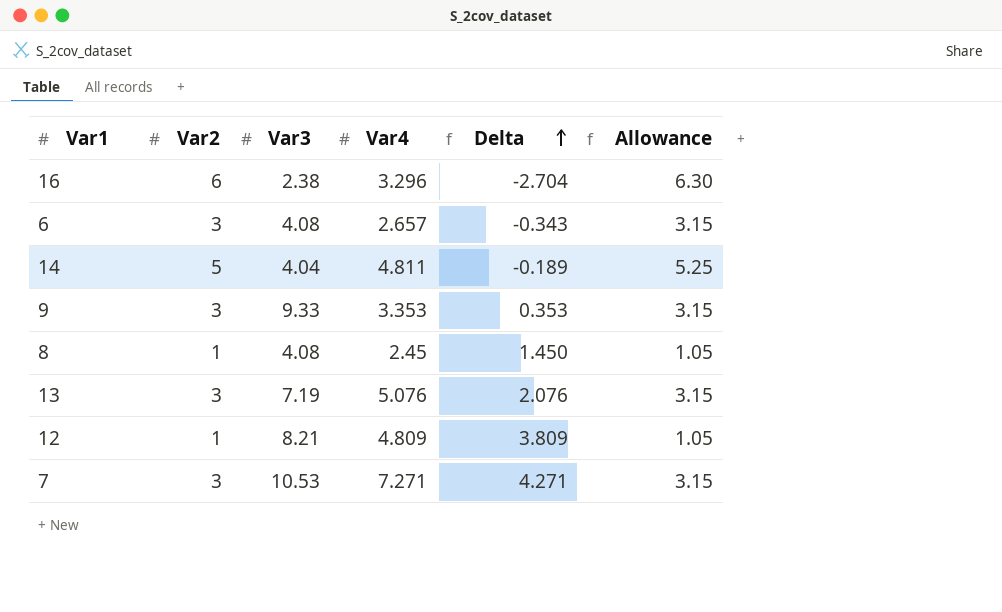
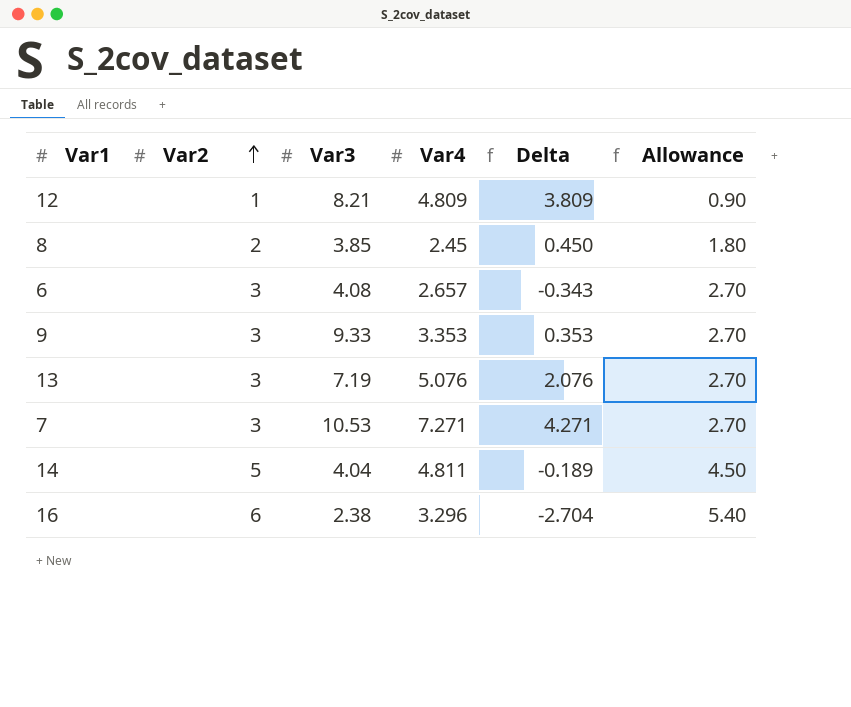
row order: Delta ascending -> Var2 ascending
column Allowance | formula: [Var2] * 1.05 -> [Var2] * 0.9
8 | Var2: 1 -> 2
8 | Var3: 4.08 -> 3.85
8 | Delta: 1.450 -> 0.450

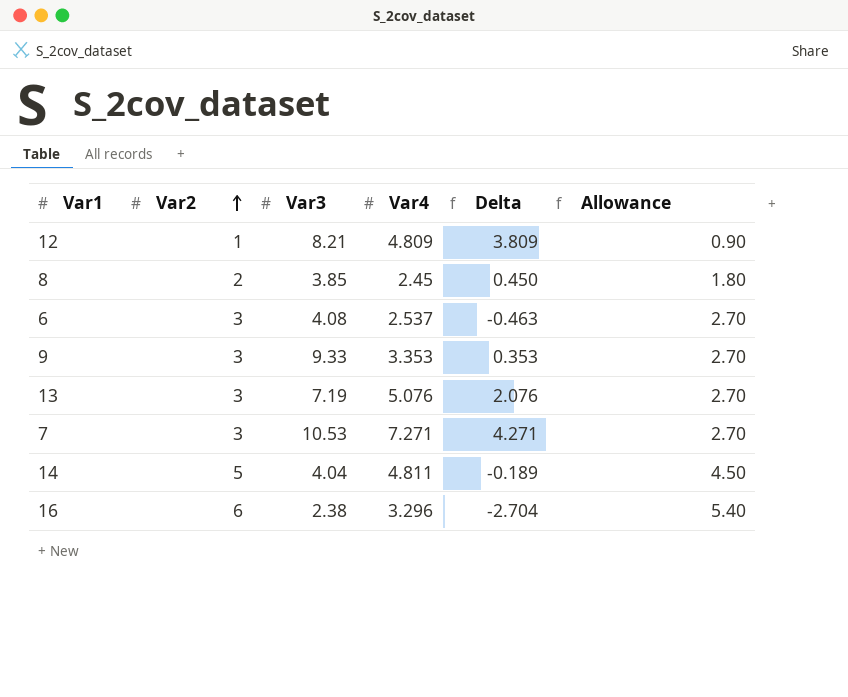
6 | Var4: 2.657 -> 2.537
6 | Delta: -0.343 -> -0.463

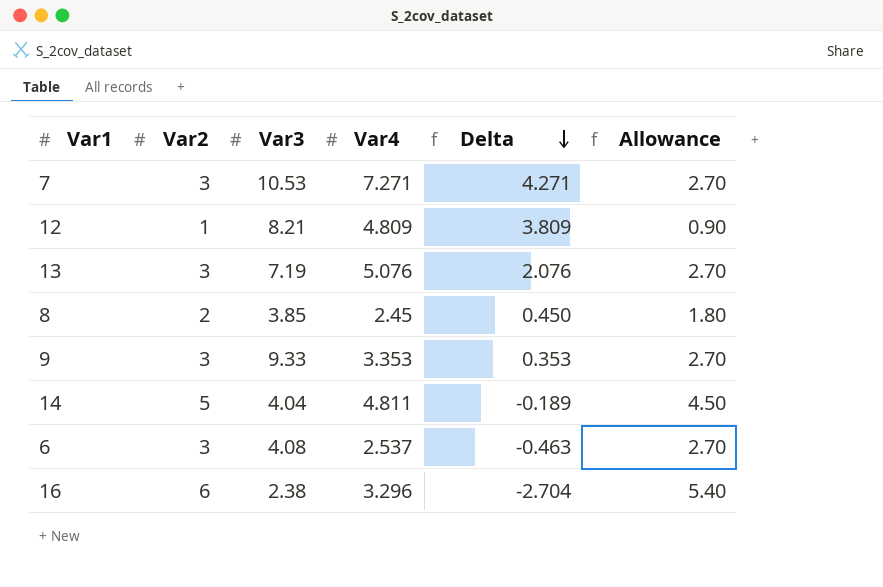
row order: Var2 ascending -> Delta descending

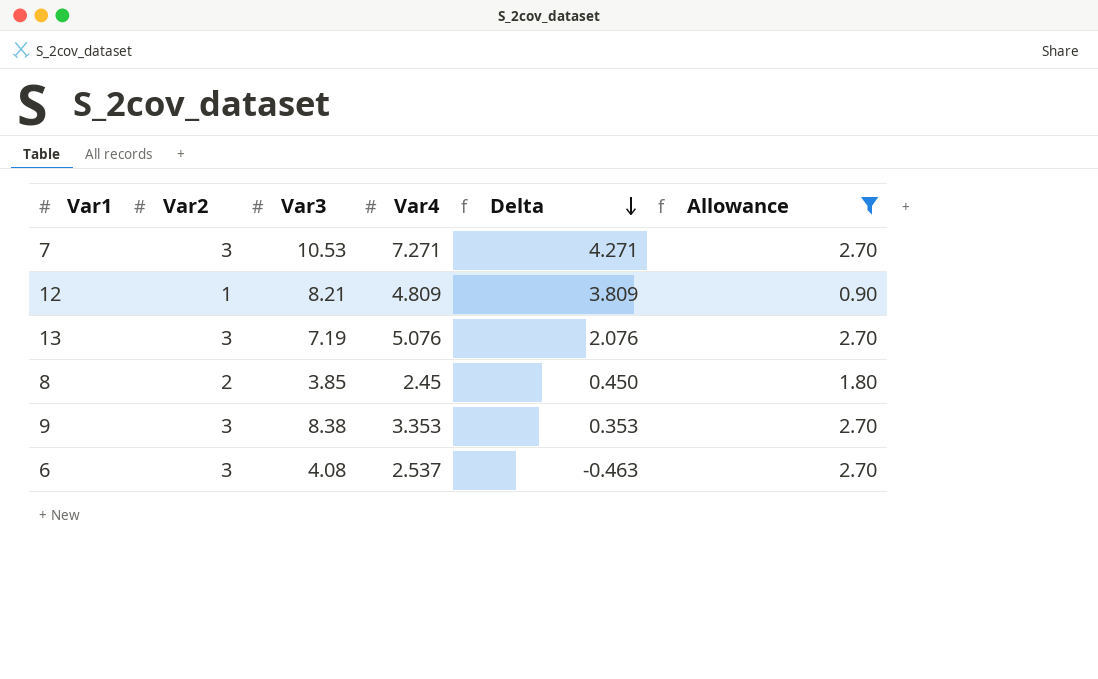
filter: none -> Allowance <= 2.70
9 | Var3: 9.33 -> 8.38

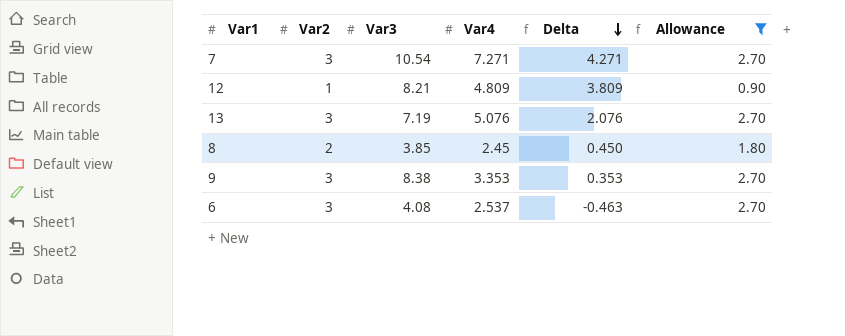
7 | Var3: 10.53 -> 10.54

